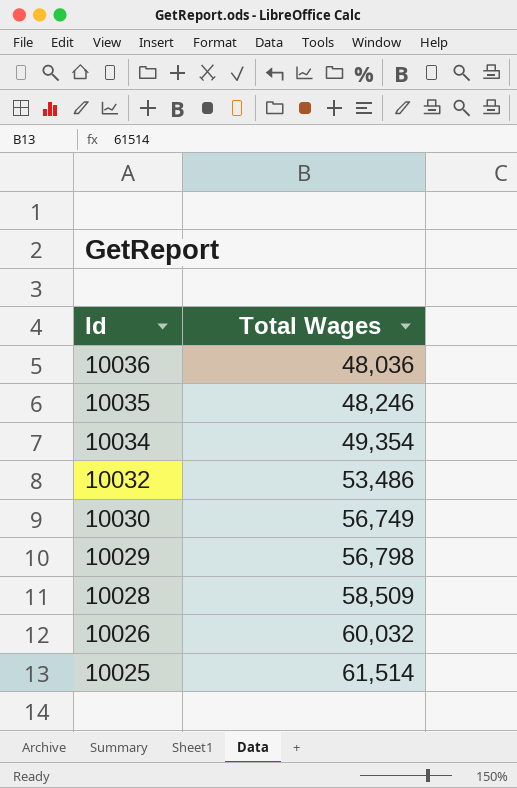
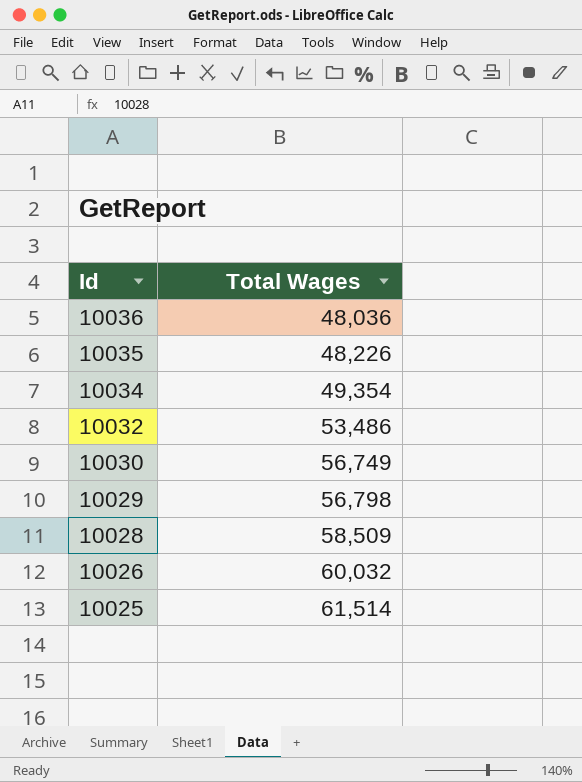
10035 | Total Wages: 48,246 -> 48,226

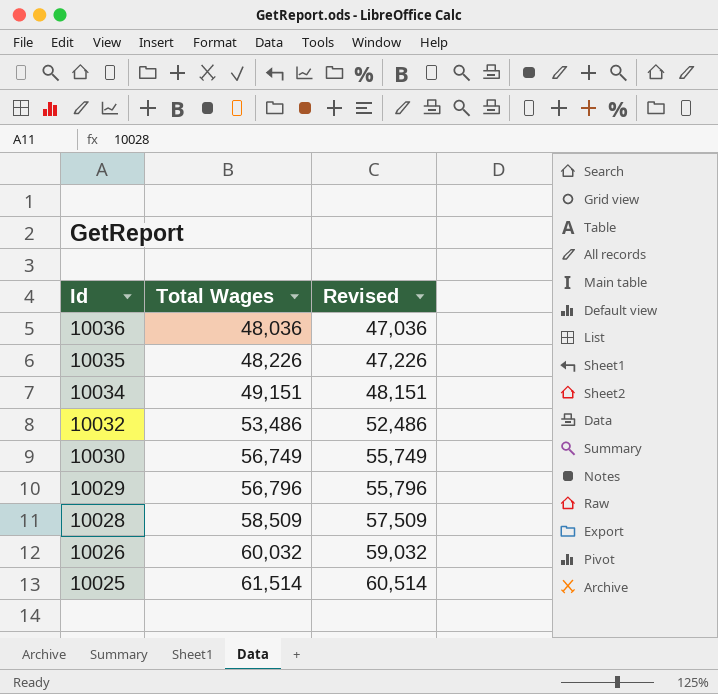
column Revised | formula: none -> [Total Wages] - 1000
10034 | Total Wages: 49,354 -> 49,151
10029 | Total Wages: 56,798 -> 56,796

